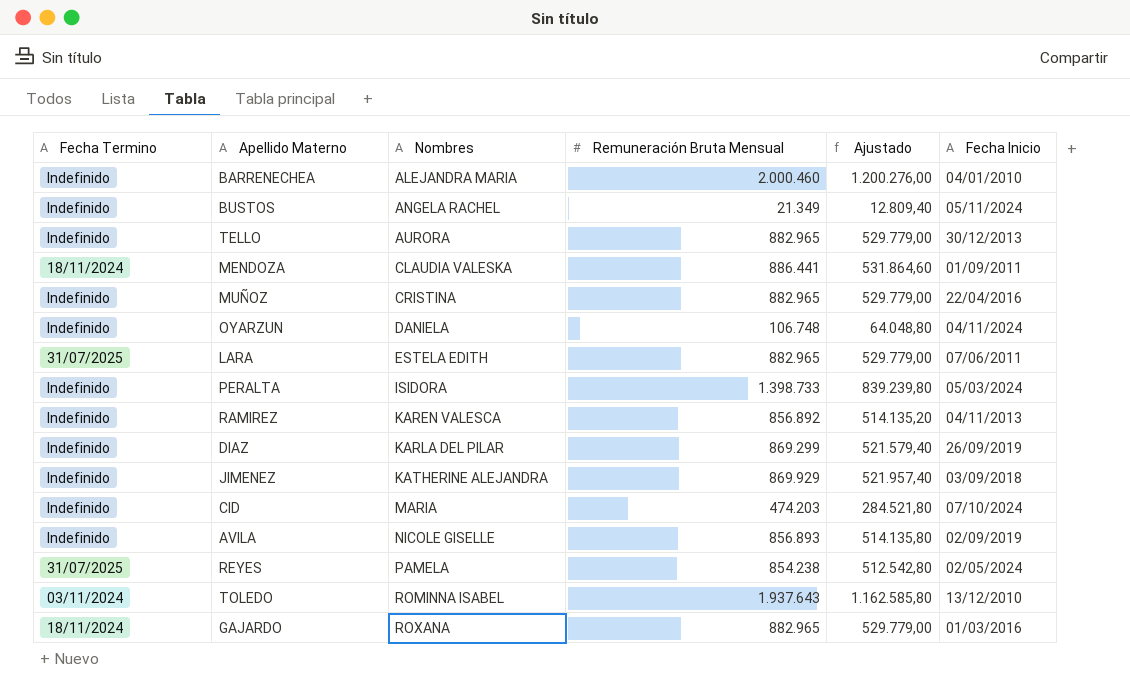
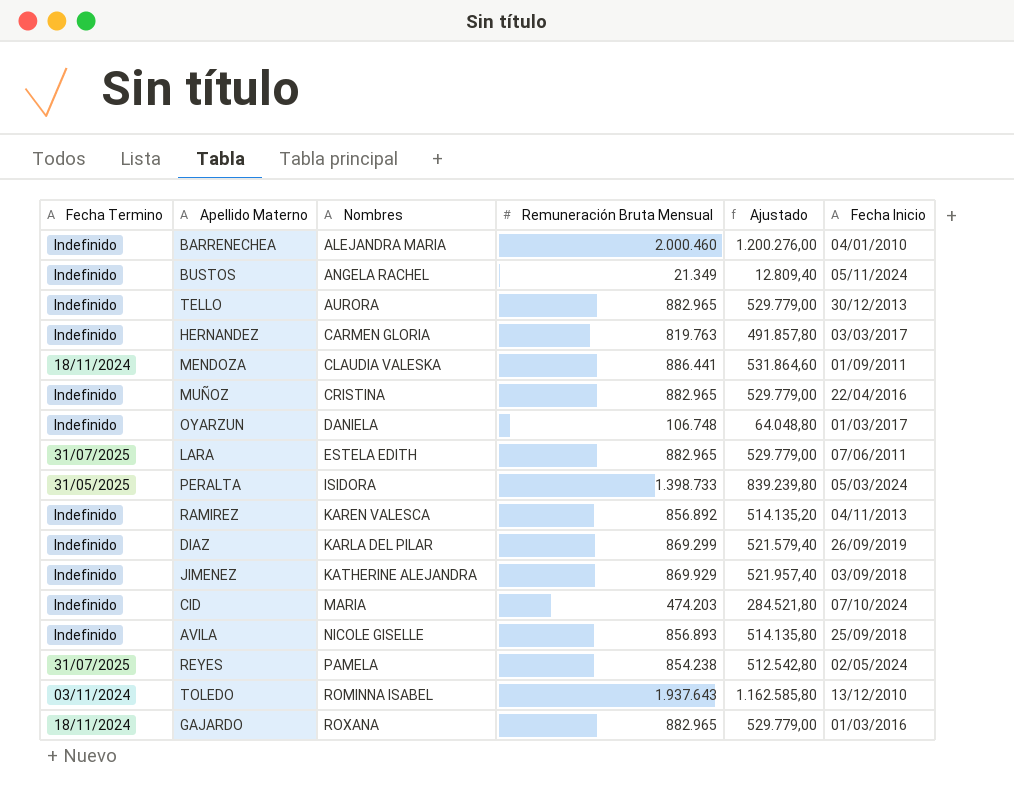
row HERNANDEZ: none -> Indefinido | CARMEN GLORIA | 819.763 | 491.857,80 | 03/03/2017
OYARZUN | Fecha Inicio: 04/11/2024 -> 01/03/2017
PERALTA | Fecha Termino: Indefinido -> 31/05/2025
AVILA | Fecha Inicio: 02/09/2019 -> 25/09/2018

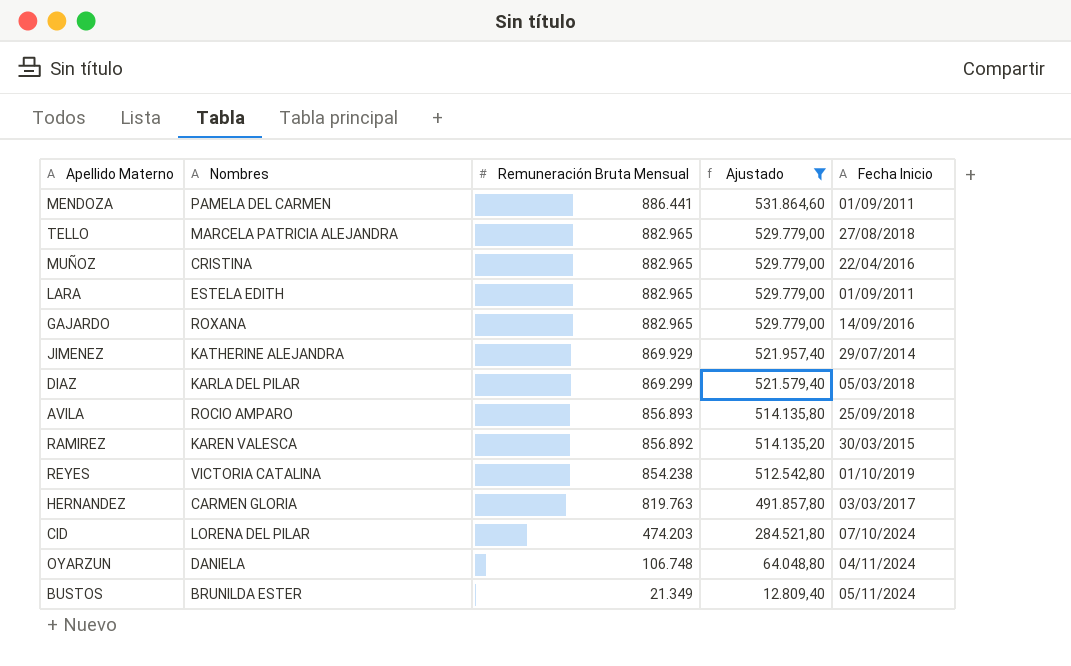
filter: none -> Ajustado <= 531.864,60
row order: Nombres ascending -> Remuneración Bruta Mensual descending
column Fecha Termino | position: 1 -> none
MENDOZA | Nombres: CLAUDIA VALESKA -> PAMELA DEL CARMEN
TELLO | Nombres: AURORA -> MARCELA PATRICIA ALEJANDRA
TELLO | Fecha Inicio: 30/12/2013 -> 27/08/2018
LARA | Fecha Inicio: 07/06/2011 -> 01/09/2011
GAJARDO | Fecha Inicio: 01/03/2016 -> 14/09/2016
JIMENEZ | Fecha Inicio: 03/09/2018 -> 29/07/2014
DIAZ | Fecha Inicio: 26/09/2019 -> 05/03/2018
AVILA | Nombres: NICOLE GISELLE -> ROCIO AMPARO
RAMIREZ | Fecha Inicio: 04/11/2013 -> 30/03/2015
REYES | Nombres: PAMELA -> VICTORIA CATALINA
REYES | Fecha Inicio: 02/05/2024 -> 01/10/2019
CID | Nombres: MARIA -> LORENA DEL PILAR
OYARZUN | Fecha Inicio: 01/03/2017 -> 04/11/2024
BUSTOS | Nombres: ANGELA RACHEL -> BRUNILDA ESTER

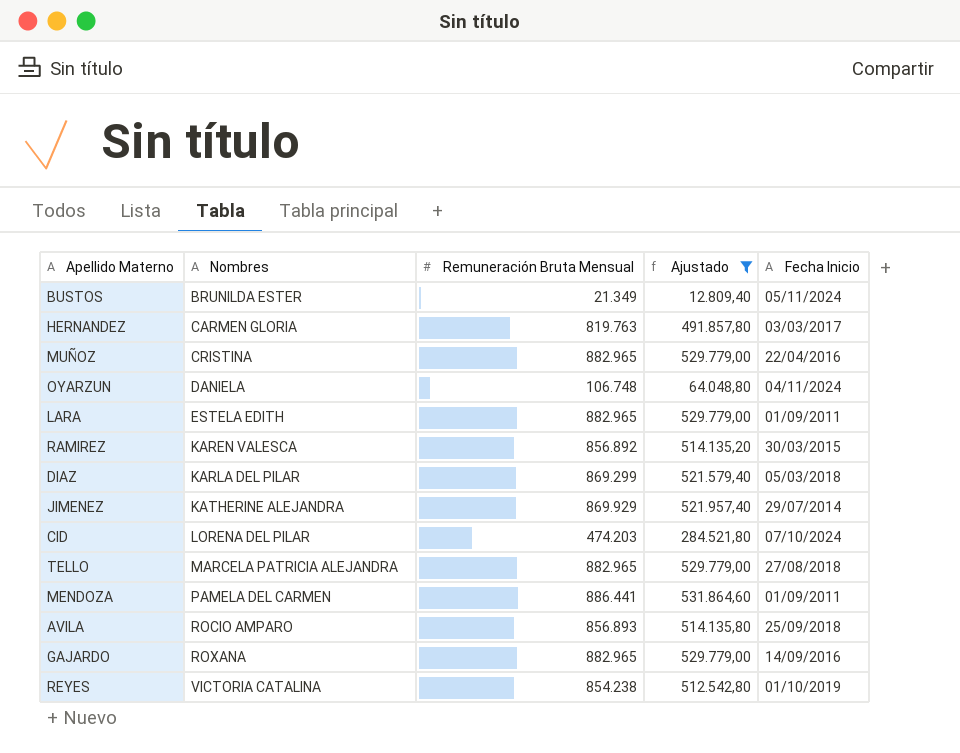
row order: Remuneración Bruta Mensual descending -> Nombres ascending

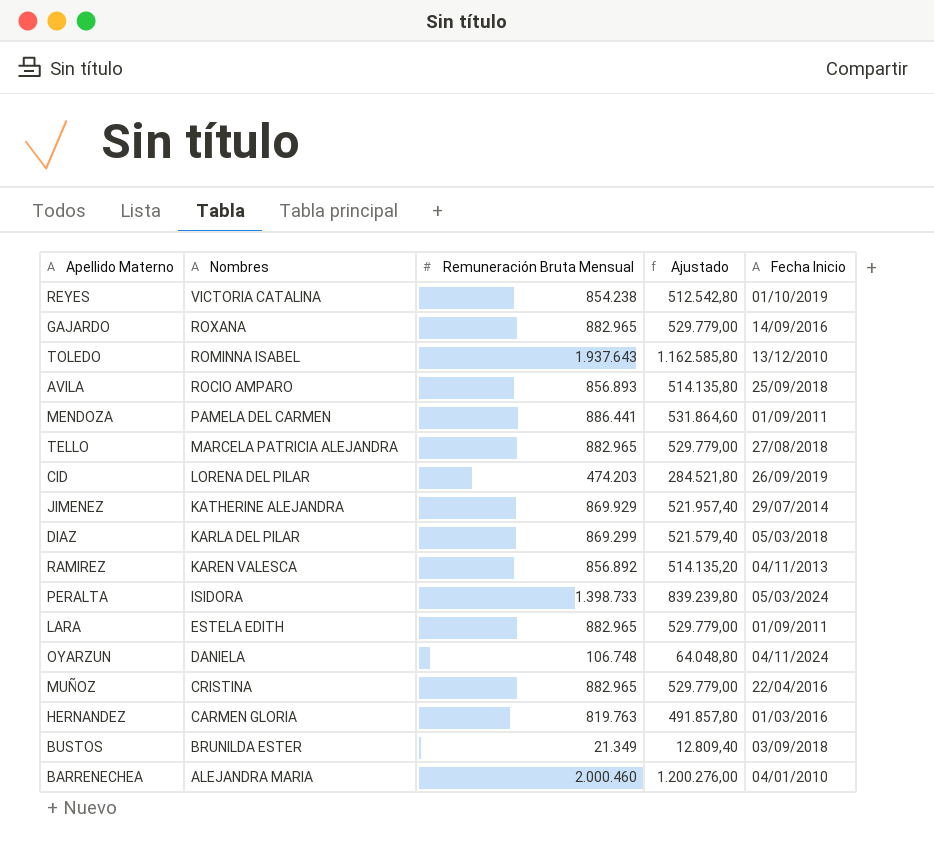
filter: Ajustado <= 531.864,60 -> none
row order: Nombres ascending -> Nombres descending
CID | Fecha Inicio: 07/10/2024 -> 26/09/2019
RAMIREZ | Fecha Inicio: 30/03/2015 -> 04/11/2013
HERNANDEZ | Fecha Inicio: 03/03/2017 -> 01/03/2016
BUSTOS | Fecha Inicio: 05/11/2024 -> 03/09/2018

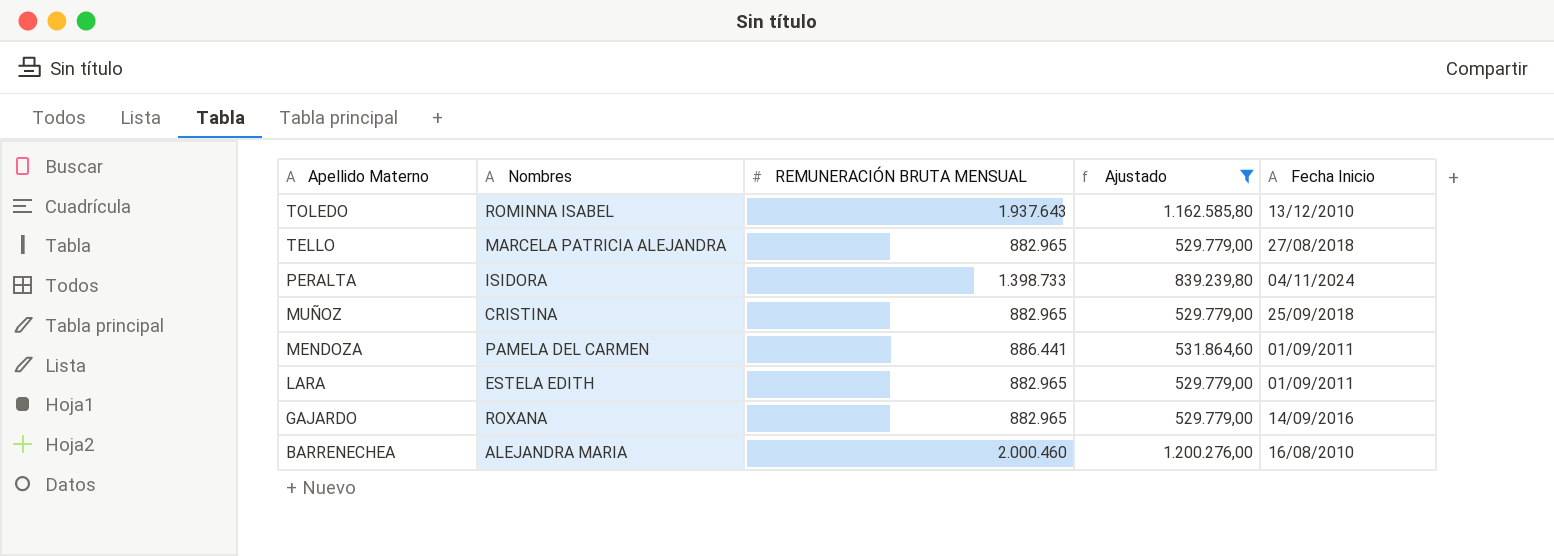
filter: none -> Ajustado >= 529.779,00
row order: Nombres descending -> Apellido Materno descending
column name: Remuneración Bruta Mensual -> REMUNERACIÓN BRUTA MENSUAL
PERALTA | Fecha Inicio: 05/03/2024 -> 04/11/2024
MUÑOZ | Fecha Inicio: 22/04/2016 -> 25/09/2018
BARRENECHEA | Fecha Inicio: 04/01/2010 -> 16/08/2010

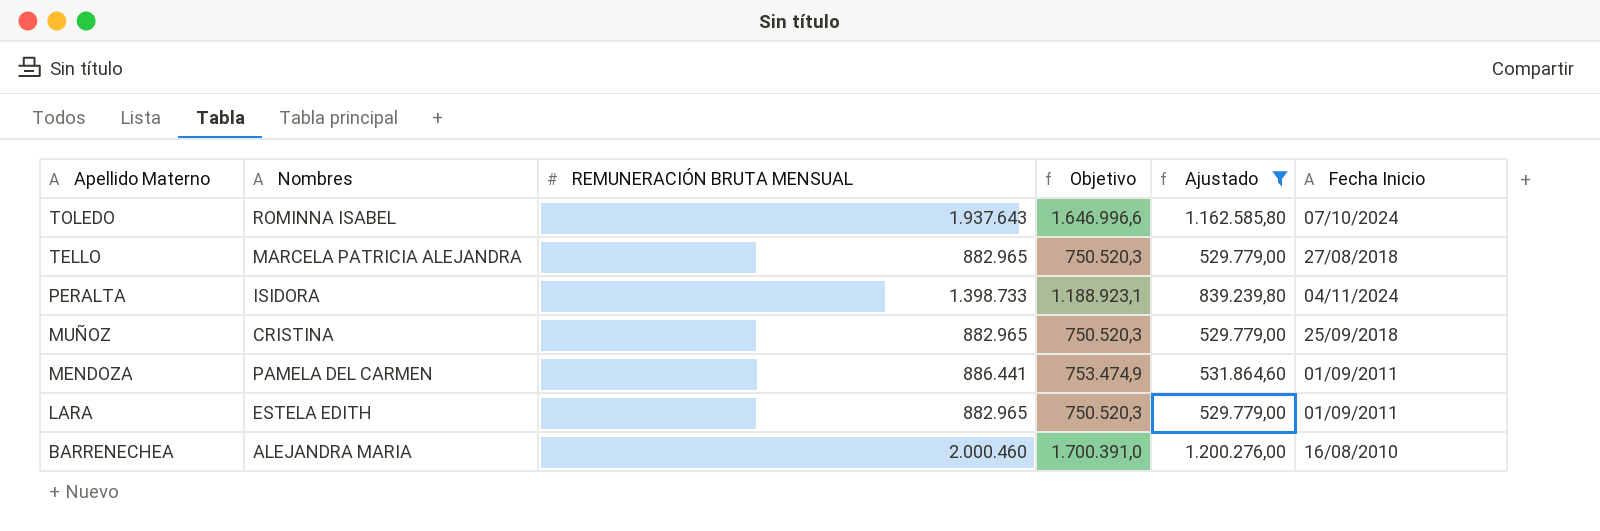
column Objetivo | formula: none -> [REMUNERACIÓN BRUTA MENSUAL] * 0,85
row GAJARDO: ROXANA | 882.965 | 529.779,00 | 14/09/2016 -> none
TOLEDO | Fecha Inicio: 13/12/2010 -> 07/10/2024

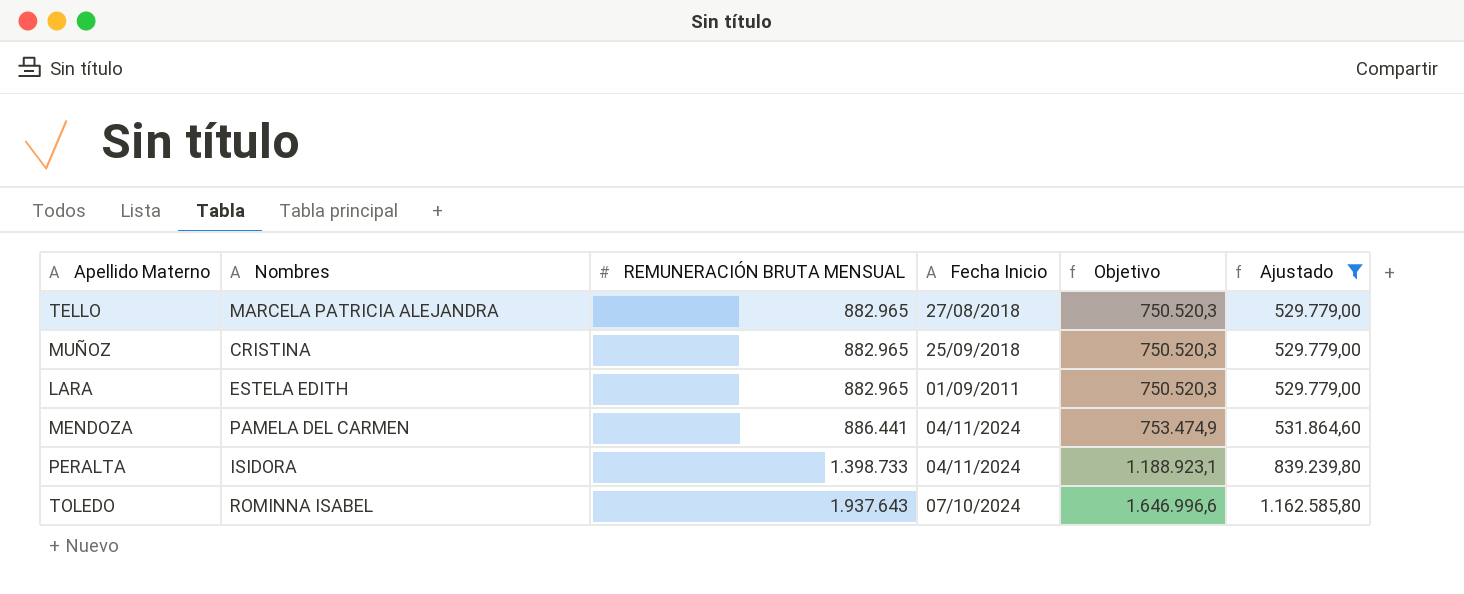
row order: Apellido Materno descending -> REMUNERACIÓN BRUTA MENSUAL ascending
column Fecha Inicio | position: 6 -> 4
row BARRENECHEA: ALEJANDRA MARIA | 2.000.460 | 1.700.391,0 | 1.200.276,00 | 16/08/2010 -> none
MENDOZA | Fecha Inicio: 01/09/2011 -> 04/11/2024

